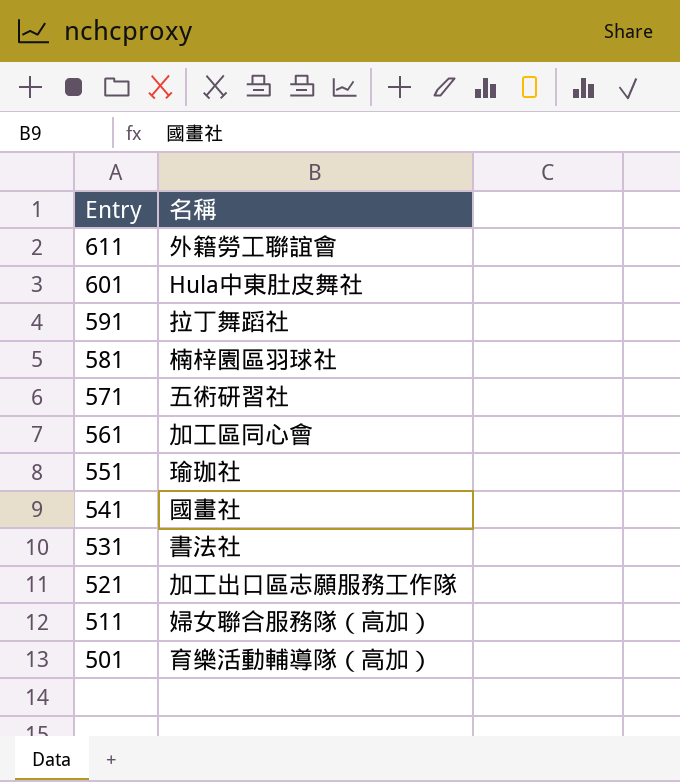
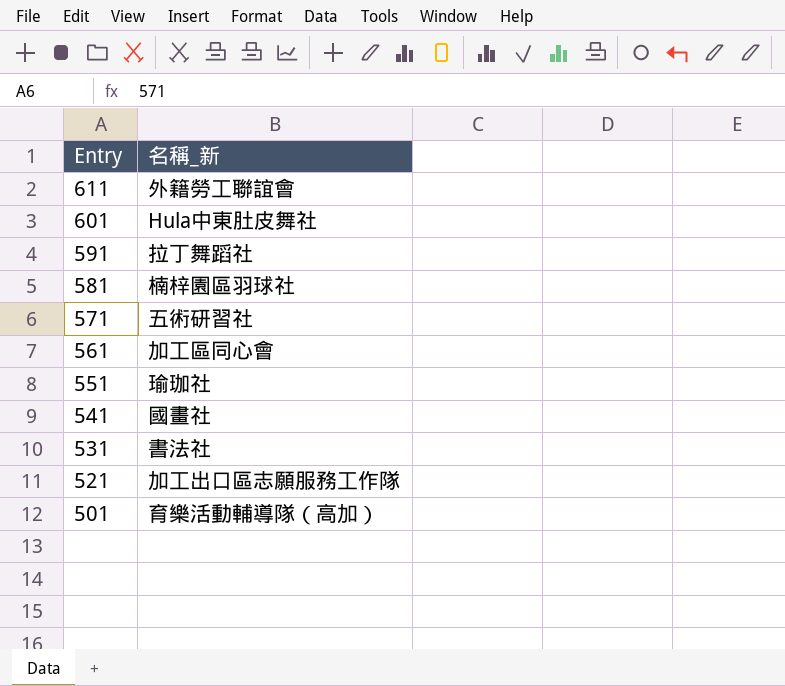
column name: 名稱 -> 名稱_新
row 511: 婦女聯合服務隊（高加） -> none

